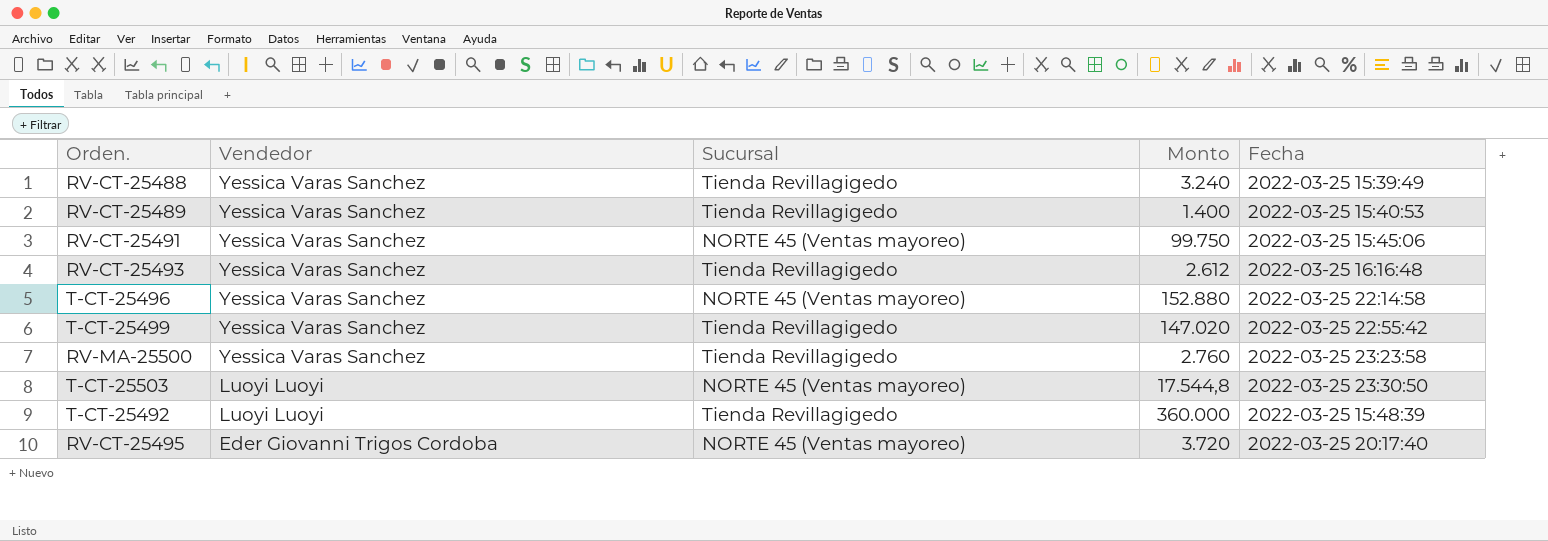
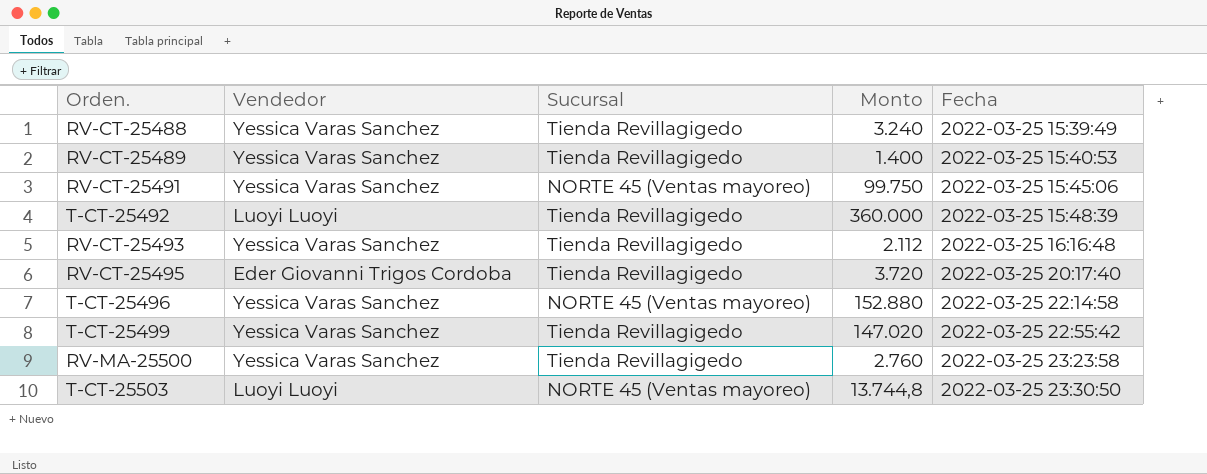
row order: Vendedor descending -> Fecha ascending
RV-CT-25493 | Monto: 2.612 -> 2.112
RV-CT-25495 | Sucursal: NORTE 45 (Ventas mayoreo) -> Tienda Revillagigedo
T-CT-25503 | Monto: 17.544,8 -> 13.744,8

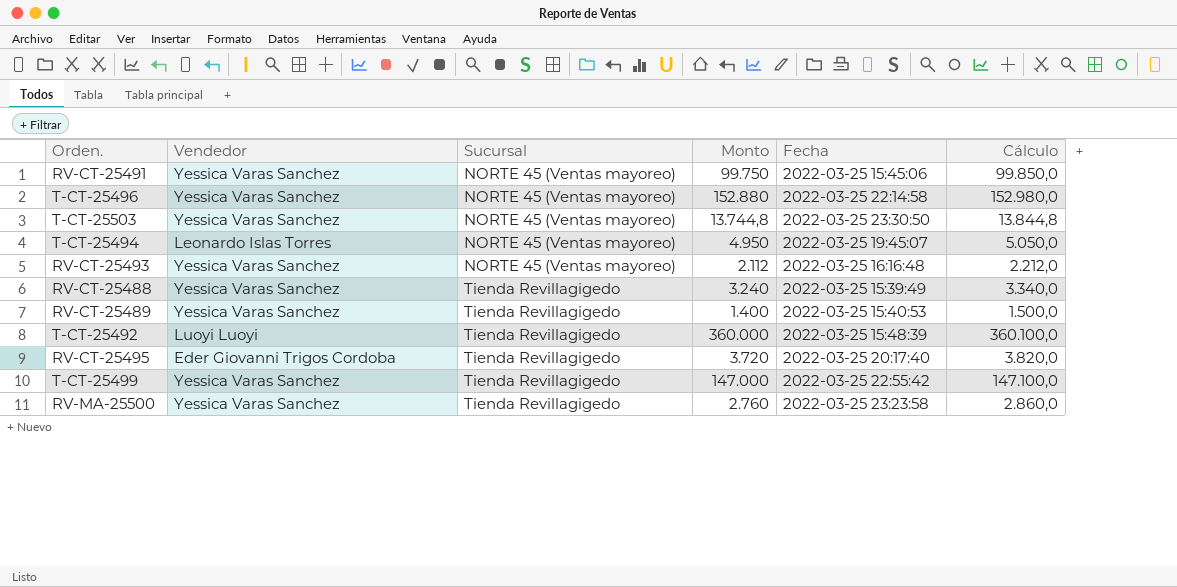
row order: Fecha ascending -> Sucursal ascending
column Cálculo | formula: none -> [Monto] + 100
T-CT-25503 | Vendedor: Luoyi Luoyi -> Yessica Varas Sanchez
row T-CT-25494: none -> Leonardo Islas Torres | NORTE 45 (Ventas mayoreo) | 4.950 | 2022-03-25 19:45:07 | 5.050,0
RV-CT-25493 | Sucursal: Tienda Revillagigedo -> NORTE 45 (Ventas mayoreo)
T-CT-25499 | Monto: 147.020 -> 147.000

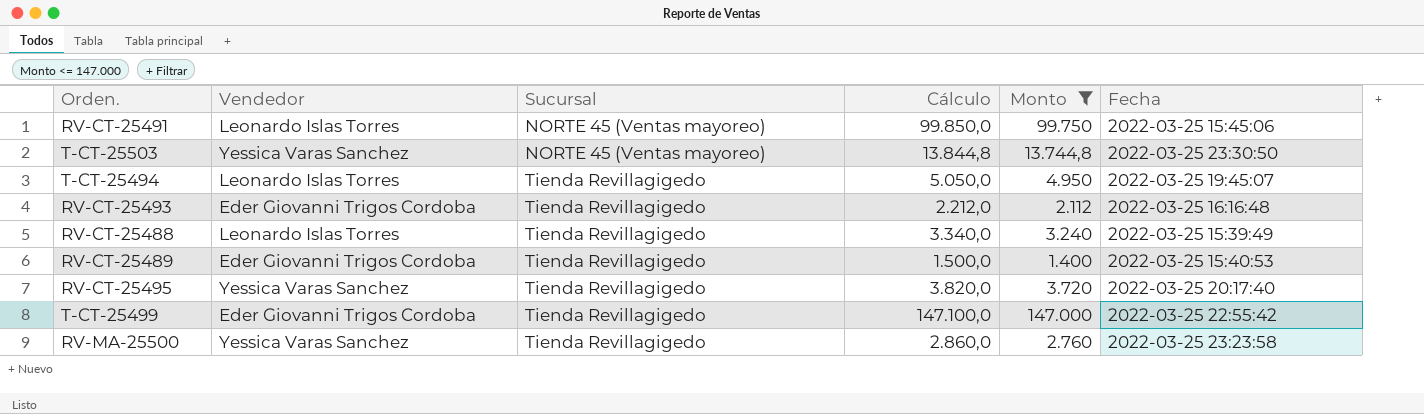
filter: none -> Monto <= 147.000
column Cálculo | position: 6 -> 4
RV-CT-25491 | Vendedor: Yessica Varas Sanchez -> Leonardo Islas Torres
T-CT-25494 | Sucursal: NORTE 45 (Ventas mayoreo) -> Tienda Revillagigedo
RV-CT-25493 | Vendedor: Yessica Varas Sanchez -> Eder Giovanni Trigos Cordoba
RV-CT-25493 | Sucursal: NORTE 45 (Ventas mayoreo) -> Tienda Revillagigedo
RV-CT-25488 | Vendedor: Yessica Varas Sanchez -> Leonardo Islas Torres
RV-CT-25489 | Vendedor: Yessica Varas Sanchez -> Eder Giovanni Trigos Cordoba
RV-CT-25495 | Vendedor: Eder Giovanni Trigos Cordoba -> Yessica Varas Sanchez
T-CT-25499 | Vendedor: Yessica Varas Sanchez -> Eder Giovanni Trigos Cordoba

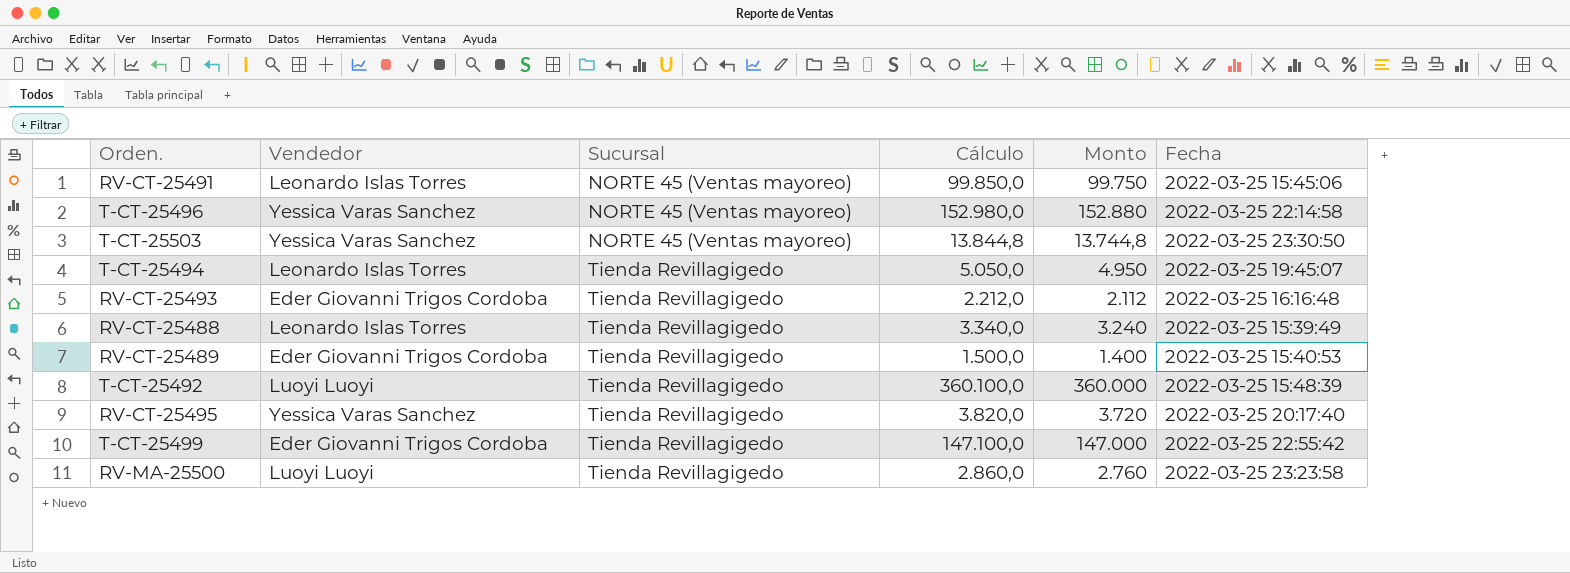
filter: Monto <= 147.000 -> none
RV-MA-25500 | Vendedor: Yessica Varas Sanchez -> Luoyi Luoyi

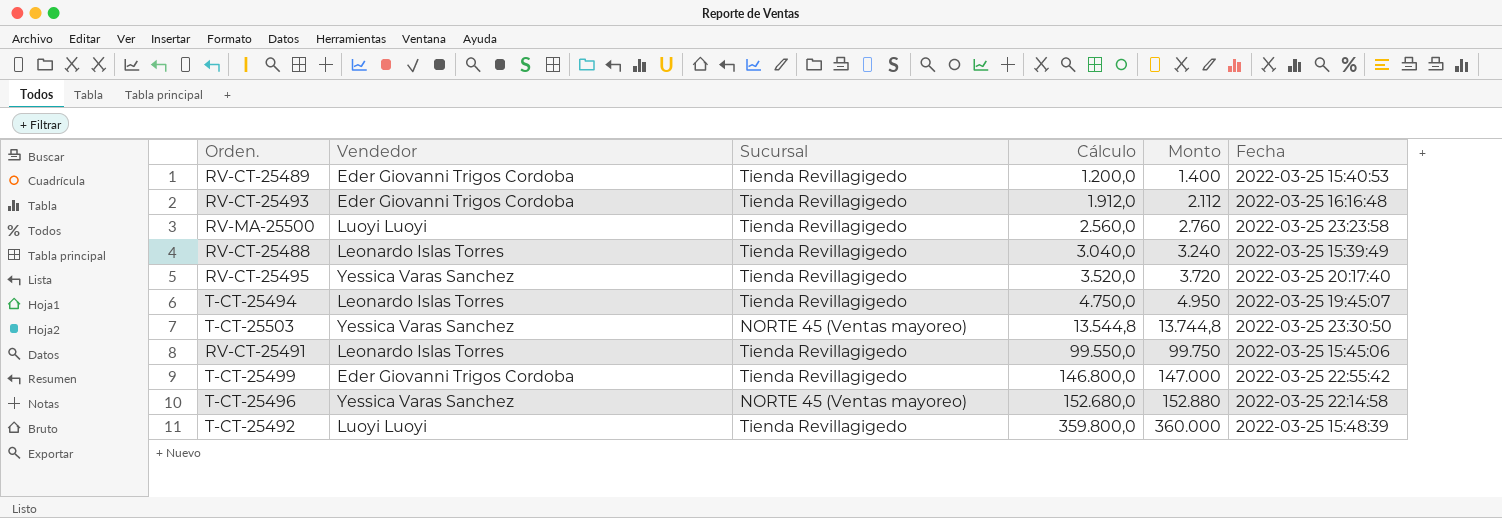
row order: Sucursal ascending -> Cálculo ascending
column Cálculo | formula: [Monto] + 100 -> [Monto] - 200
RV-CT-25491 | Sucursal: NORTE 45 (Ventas mayoreo) -> Tienda Revillagigedo

